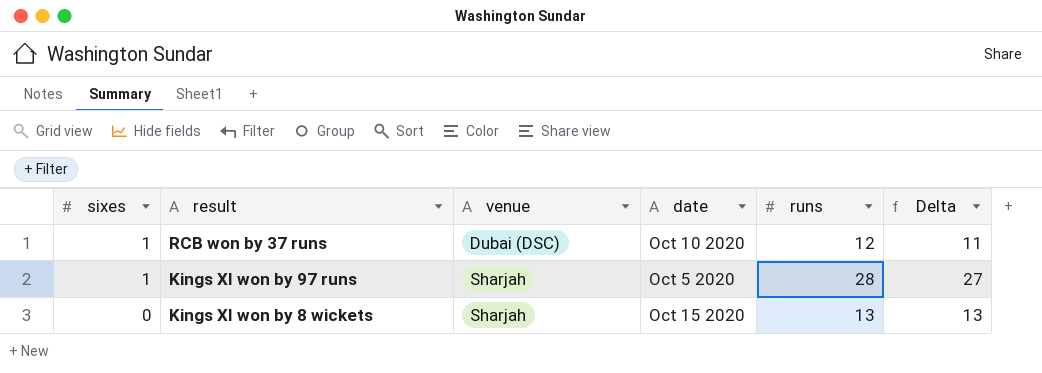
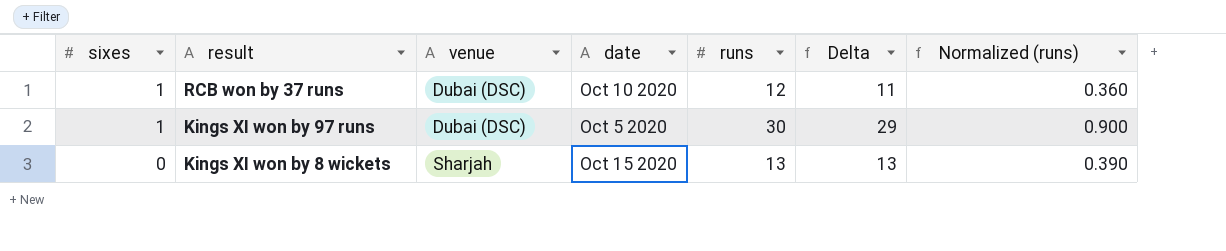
column Normalized (runs) | formula: none -> [runs] * 0.03
Kings XI won by 97 runs | venue: Sharjah -> Dubai (DSC)
Kings XI won by 97 runs | runs: 28 -> 30
Kings XI won by 97 runs | Delta: 27 -> 29

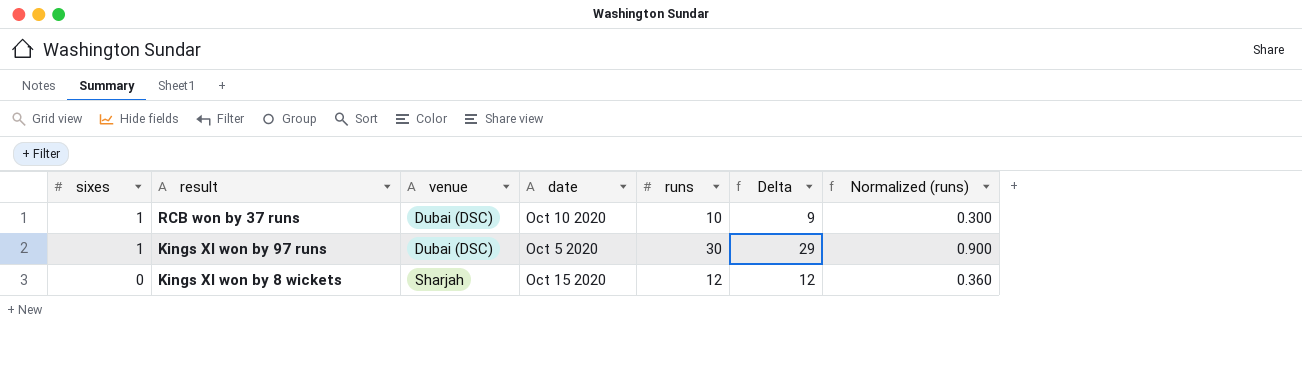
RCB won by 37 runs | runs: 12 -> 10
RCB won by 37 runs | Delta: 11 -> 9
RCB won by 37 runs | Normalized (runs): 0.360 -> 0.300
Kings XI won by 8 wickets | runs: 13 -> 12
Kings XI won by 8 wickets | Delta: 13 -> 12
Kings XI won by 8 wickets | Normalized (runs): 0.390 -> 0.360

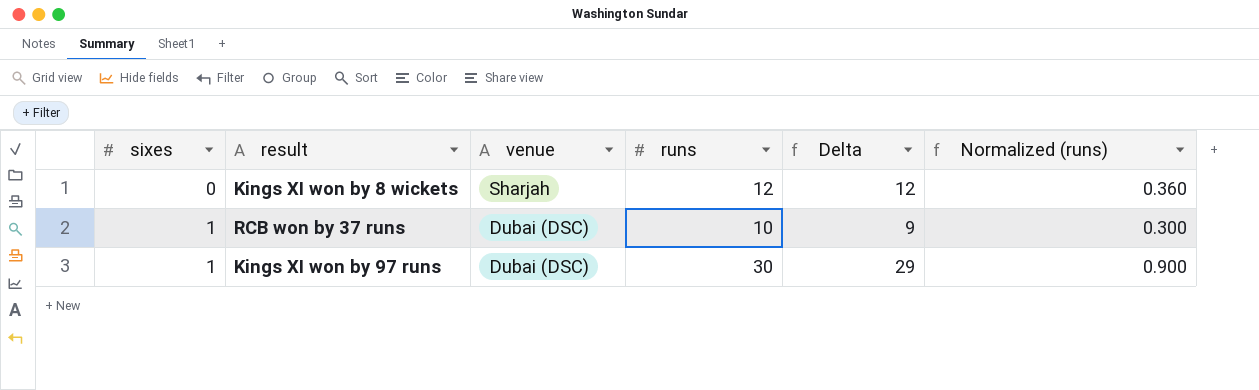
row order: sixes descending -> sixes ascending
column date | position: 4 -> none

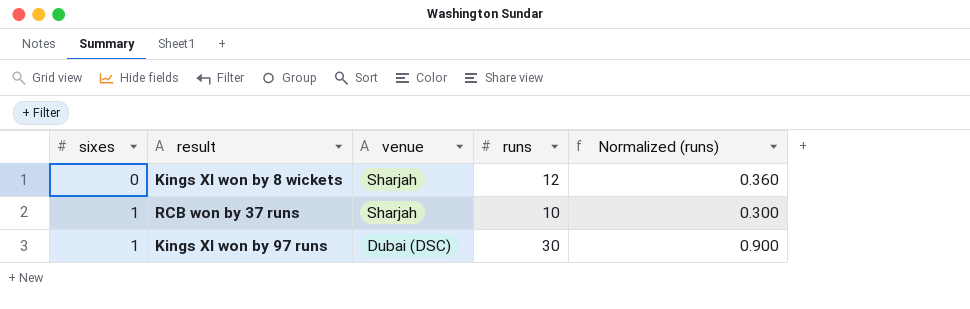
column Delta | formula: [runs] - [sixes] -> none
RCB won by 37 runs | venue: Dubai (DSC) -> Sharjah

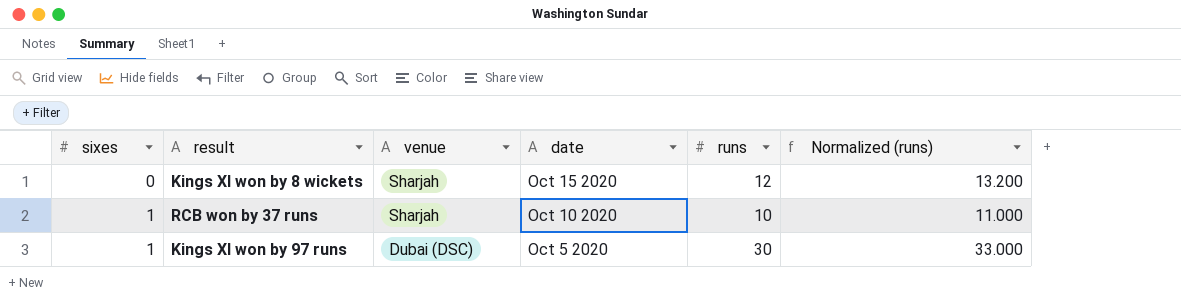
column date | position: none -> 4
column Normalized (runs) | formula: [runs] * 0.03 -> [runs] * 1.1

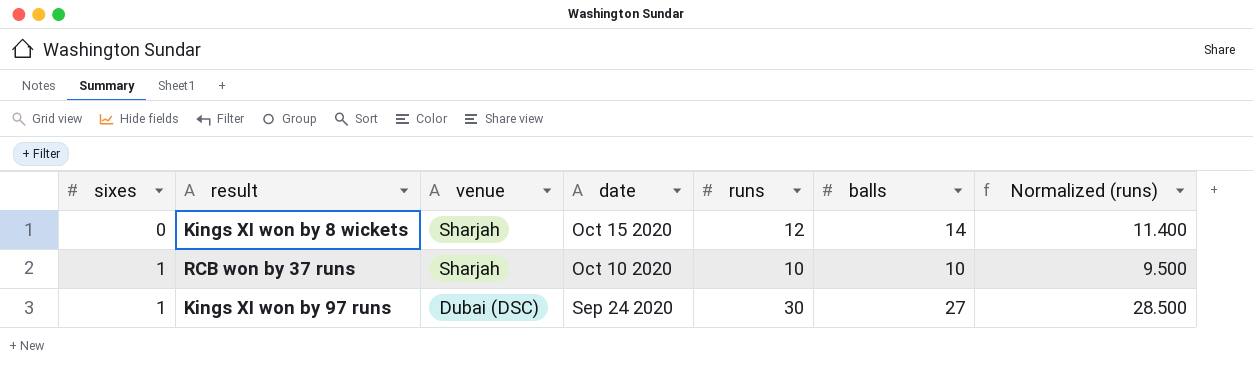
column balls | position: none -> 6
column Normalized (runs) | formula: [runs] * 1.1 -> [runs] * 0.95
Kings XI won by 97 runs | date: Oct 5 2020 -> Sep 24 2020

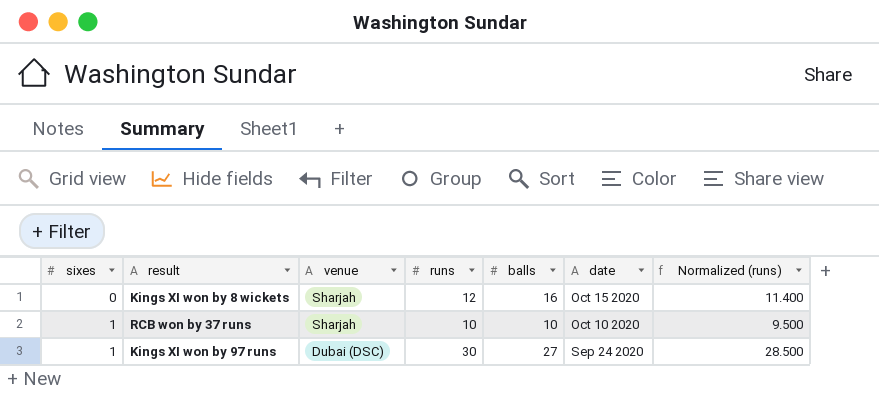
column date | position: 4 -> 6
Kings XI won by 8 wickets | balls: 14 -> 16

